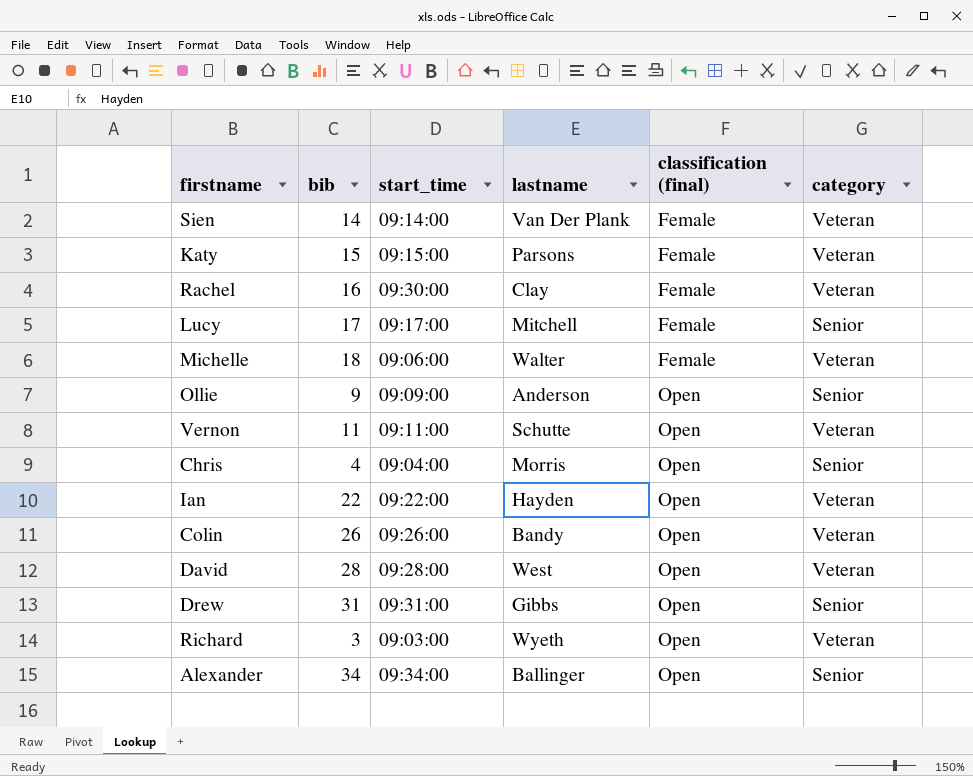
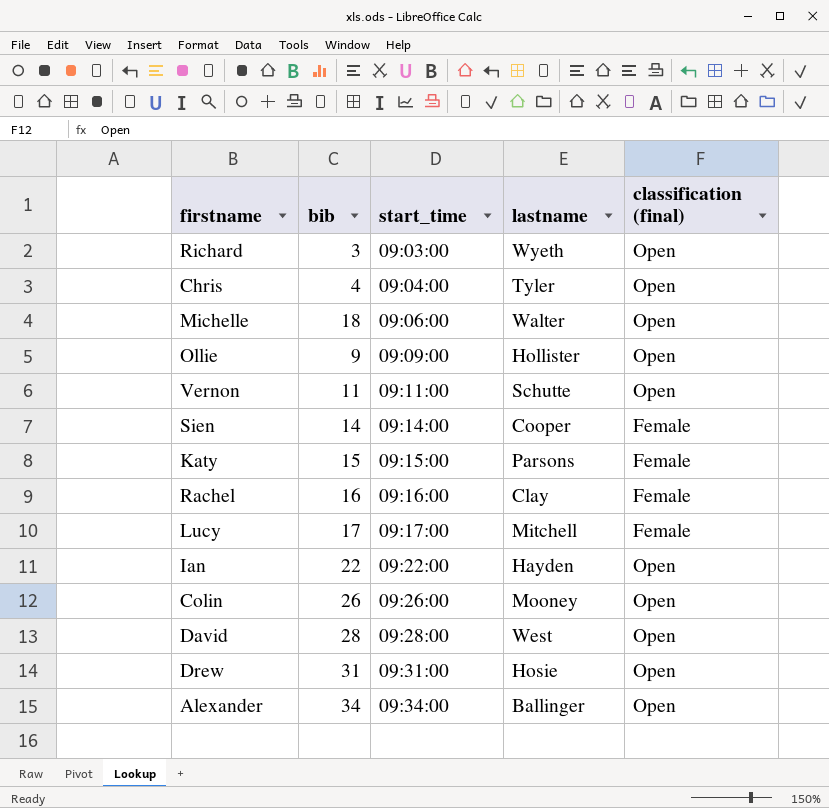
row order: classification (final) ascending -> start_time ascending
column category | position: 6 -> none
Chris | lastname: Morris -> Tyler
Michelle | classification (final): Female -> Open
Ollie | lastname: Anderson -> Hollister
Sien | lastname: Van Der Plank -> Cooper
Rachel | start_time: 09:30:00 -> 09:16:00
Colin | lastname: Bandy -> Mooney
Drew | lastname: Gibbs -> Hosie

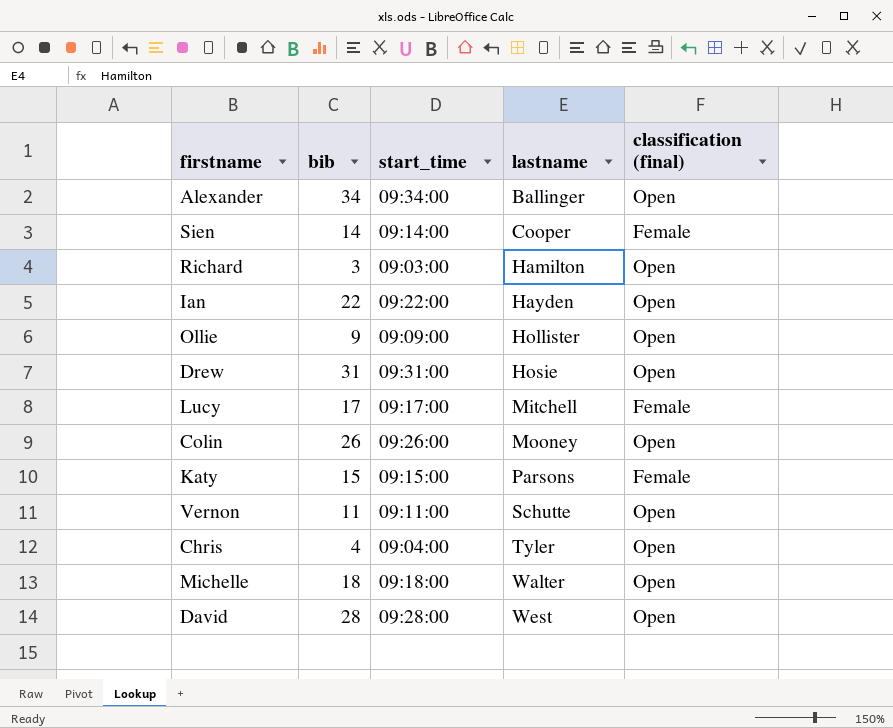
row order: start_time ascending -> lastname ascending
row Rachel: 16 | 09:16:00 | Clay | Female -> none
Richard | lastname: Wyeth -> Hamilton
Michelle | start_time: 09:06:00 -> 09:18:00

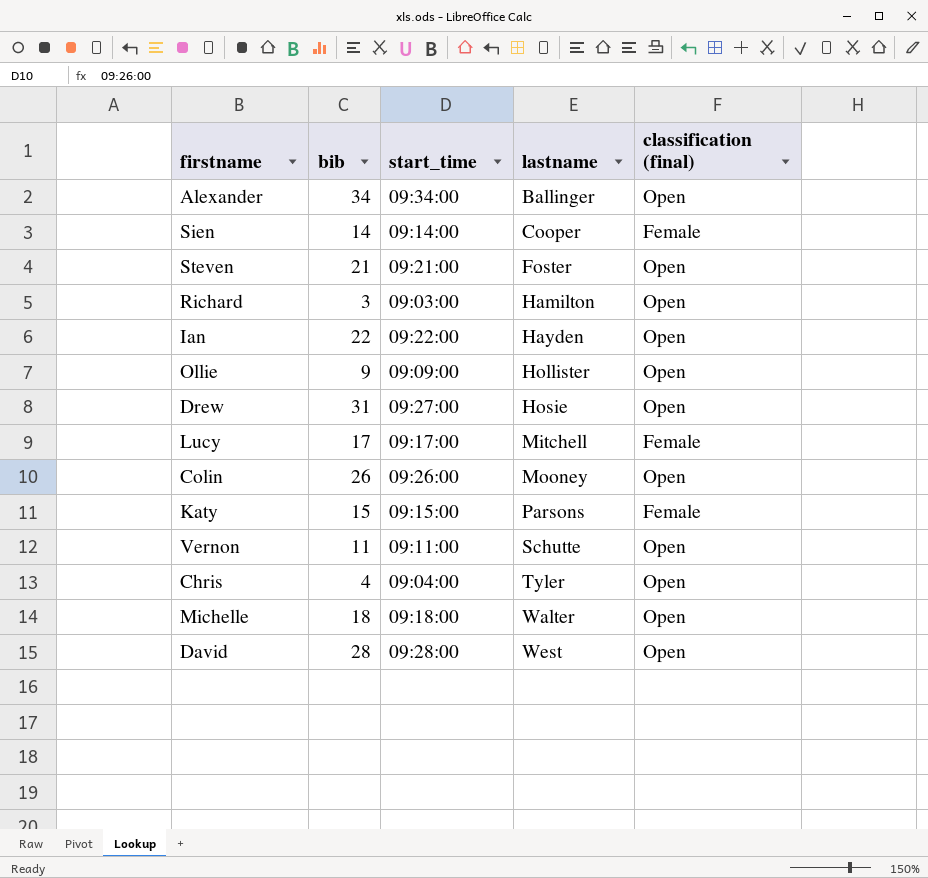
row Steven: none -> 21 | 09:21:00 | Foster | Open
Drew | start_time: 09:31:00 -> 09:27:00

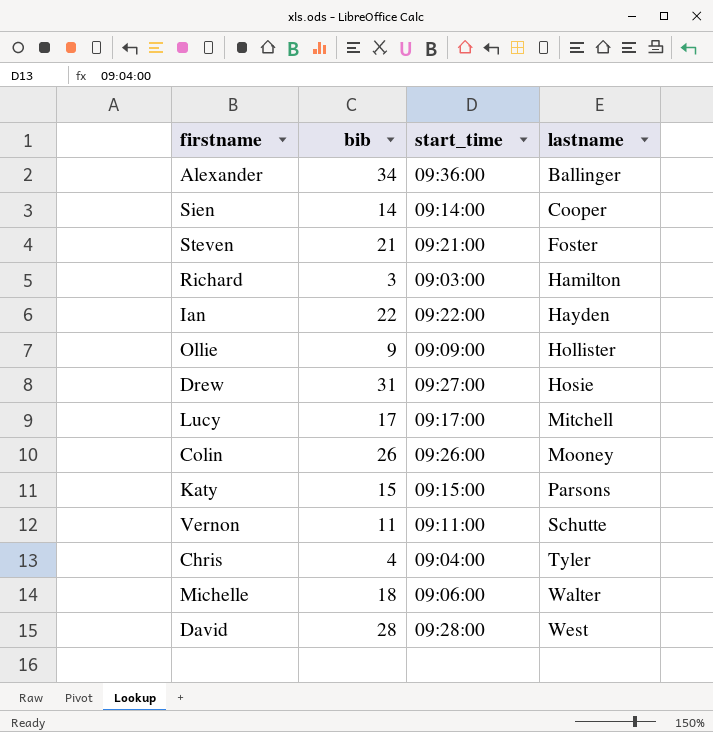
column classification (final) | position: 5 -> none
Alexander | start_time: 09:34:00 -> 09:36:00
Michelle | start_time: 09:18:00 -> 09:06:00

